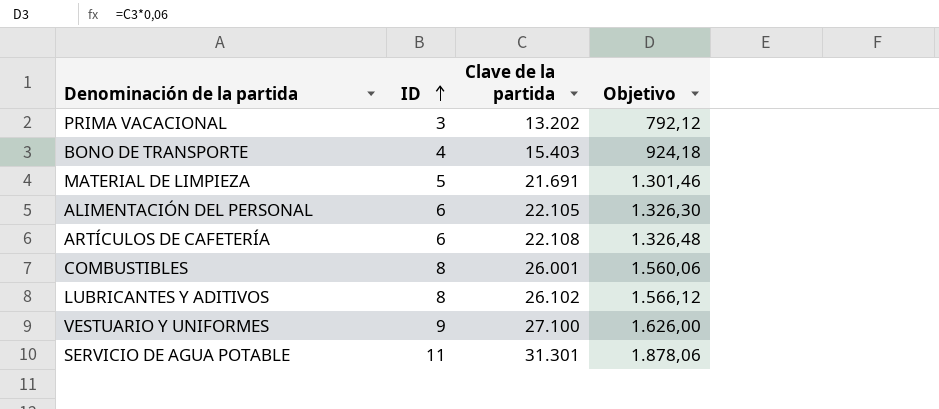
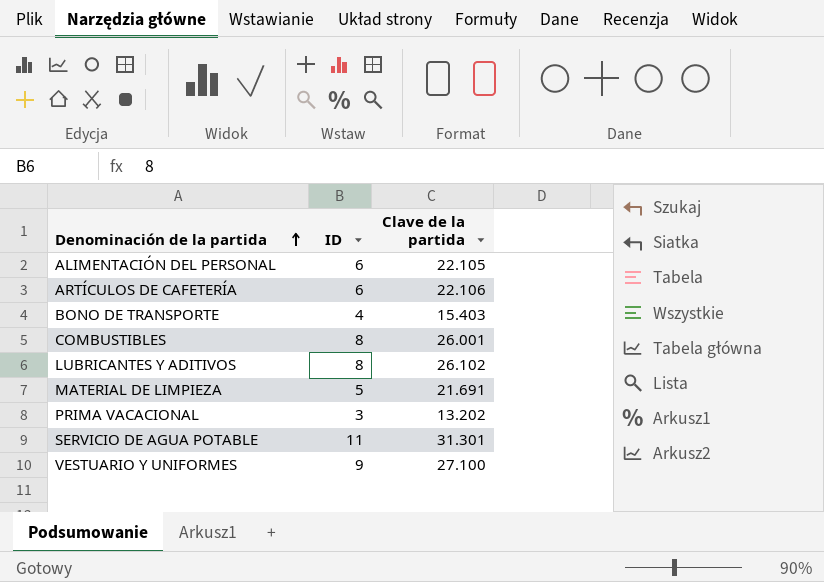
row order: ID ascending -> Denominación de la partida ascending
column Objetivo | formula: [Clave de la partida] * 0,06 -> none
ARTÍCULOS DE CAFETERÍA | Clave de la partida: 22.108 -> 22.106

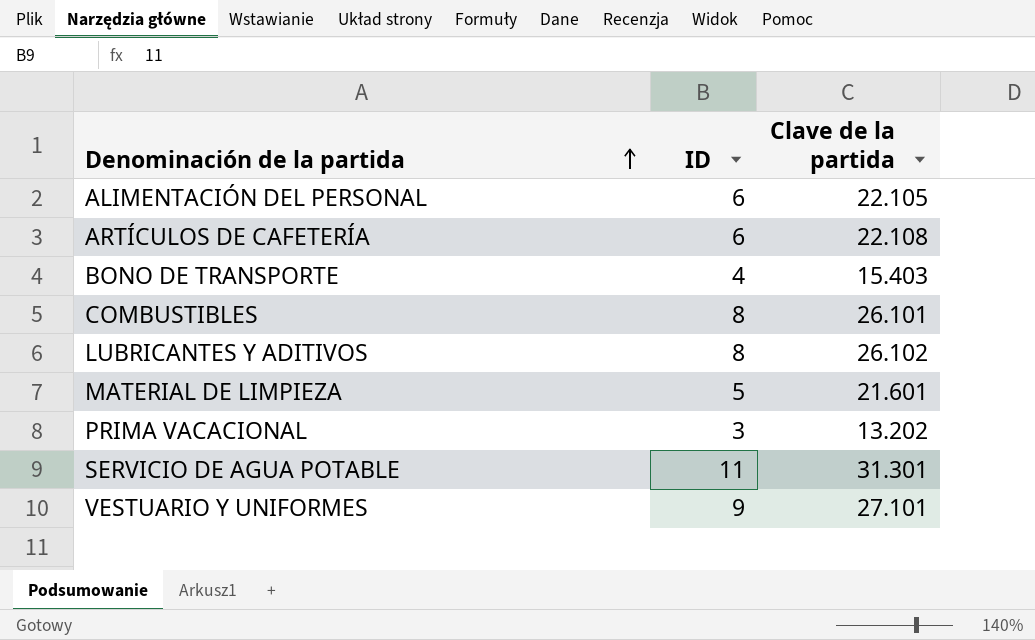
ARTÍCULOS DE CAFETERÍA | Clave de la partida: 22.106 -> 22.108
COMBUSTIBLES | Clave de la partida: 26.001 -> 26.101
MATERIAL DE LIMPIEZA | Clave de la partida: 21.691 -> 21.601
VESTUARIO Y UNIFORMES | Clave de la partida: 27.100 -> 27.101

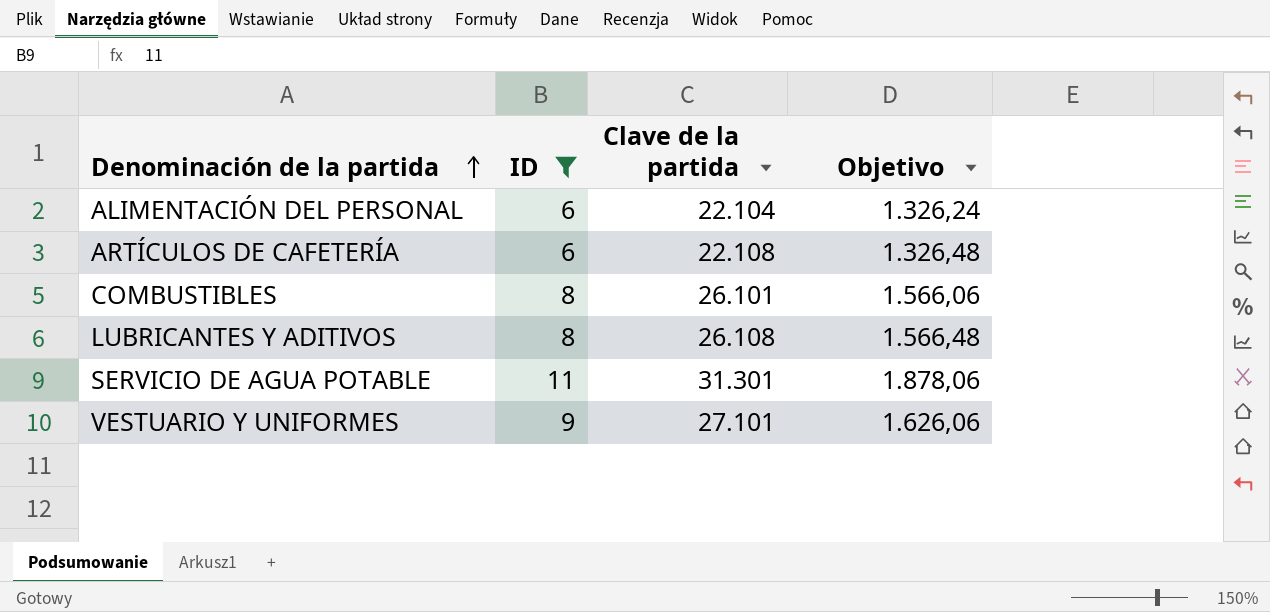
filter: none -> ID >= 6
column Objetivo | formula: none -> [Clave de la partida] * 0,06
ALIMENTACIÓN DEL PERSONAL | Clave de la partida: 22.105 -> 22.104
LUBRICANTES Y ADITIVOS | Clave de la partida: 26.102 -> 26.108

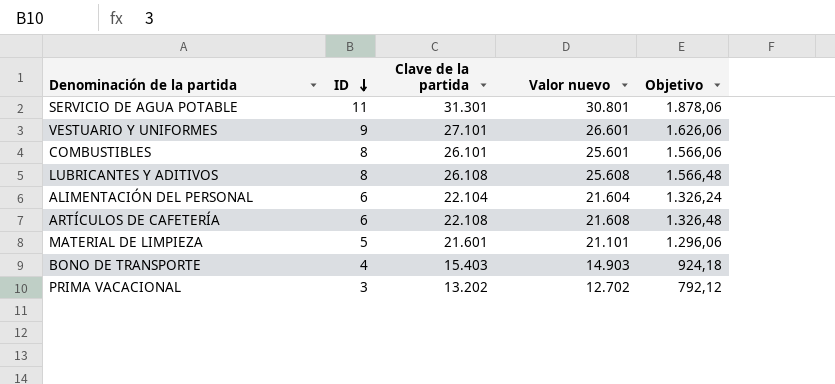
filter: ID >= 6 -> none
row order: Denominación de la partida ascending -> ID descending
column Valor nuevo | formula: none -> [Clave de la partida] - 500

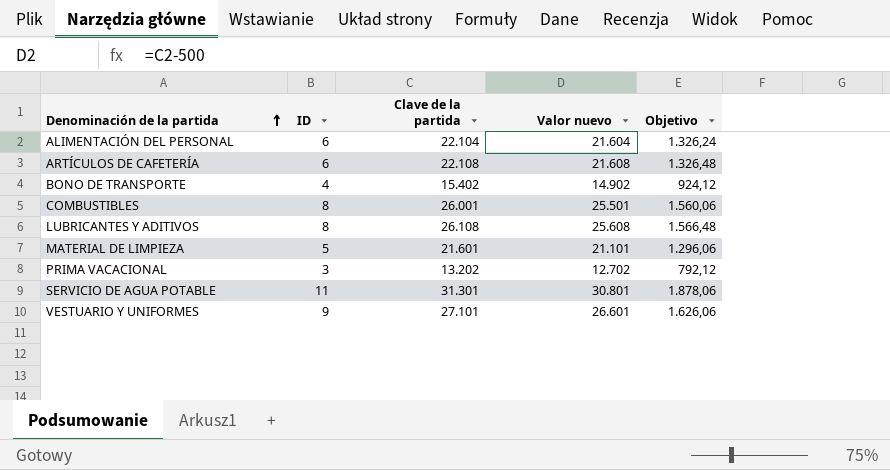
row order: ID descending -> Denominación de la partida ascending
BONO DE TRANSPORTE | Clave de la partida: 15.403 -> 15.402
BONO DE TRANSPORTE | Valor nuevo: 14.903 -> 14.902
BONO DE TRANSPORTE | Objetivo: 924,18 -> 924,12
COMBUSTIBLES | Clave de la partida: 26.101 -> 26.001
COMBUSTIBLES | Valor nuevo: 25.601 -> 25.501
COMBUSTIBLES | Objetivo: 1.566,06 -> 1.560,06

